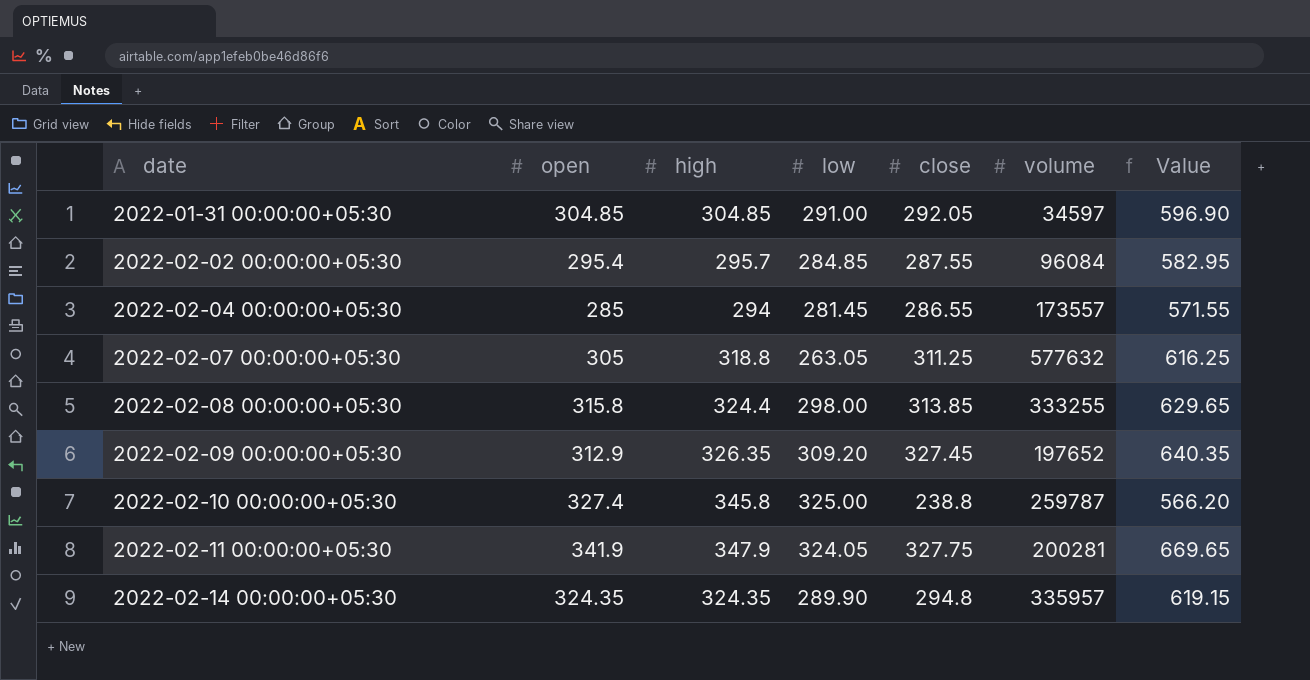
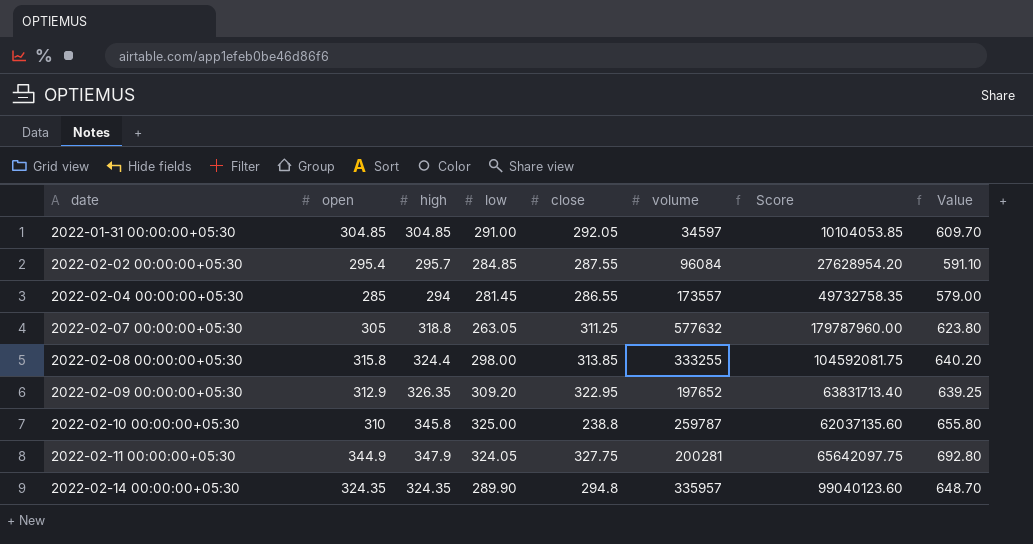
column Score | formula: none -> [close] * [volume]
column Value | formula: [open] + [close] -> [open] + [high]
2022-02-09 00:00:00+05:30 | close: 327.45 -> 322.95
2022-02-10 00:00:00+05:30 | open: 327.4 -> 310
2022-02-11 00:00:00+05:30 | open: 341.9 -> 344.9

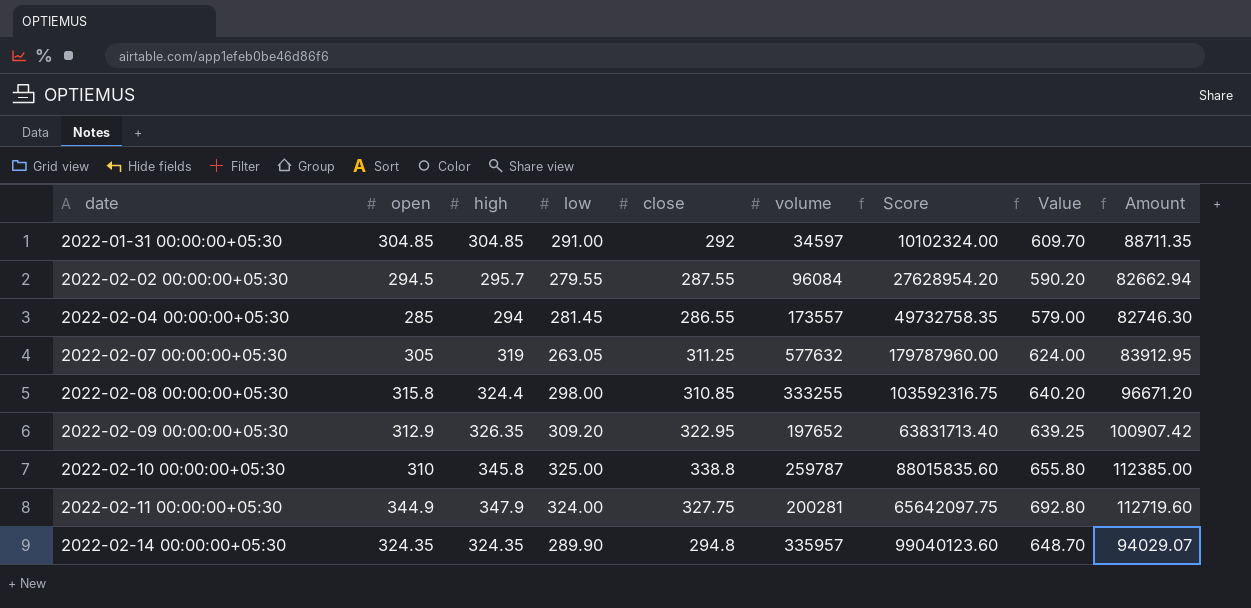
column Amount | formula: none -> [high] * [low]
2022-01-31 00:00:00+05:30 | close: 292.05 -> 292
2022-01-31 00:00:00+05:30 | Score: 10104053.85 -> 10102324.00
2022-02-02 00:00:00+05:30 | open: 295.4 -> 294.5
2022-02-02 00:00:00+05:30 | low: 284.85 -> 279.55
2022-02-02 00:00:00+05:30 | Value: 591.10 -> 590.20
2022-02-07 00:00:00+05:30 | high: 318.8 -> 319
2022-02-07 00:00:00+05:30 | Value: 623.80 -> 624.00
2022-02-08 00:00:00+05:30 | close: 313.85 -> 310.85
2022-02-08 00:00:00+05:30 | Score: 104592081.75 -> 103592316.75
2022-02-10 00:00:00+05:30 | close: 238.8 -> 338.8
2022-02-10 00:00:00+05:30 | Score: 62037135.60 -> 88015835.60
2022-02-11 00:00:00+05:30 | low: 324.05 -> 324.00

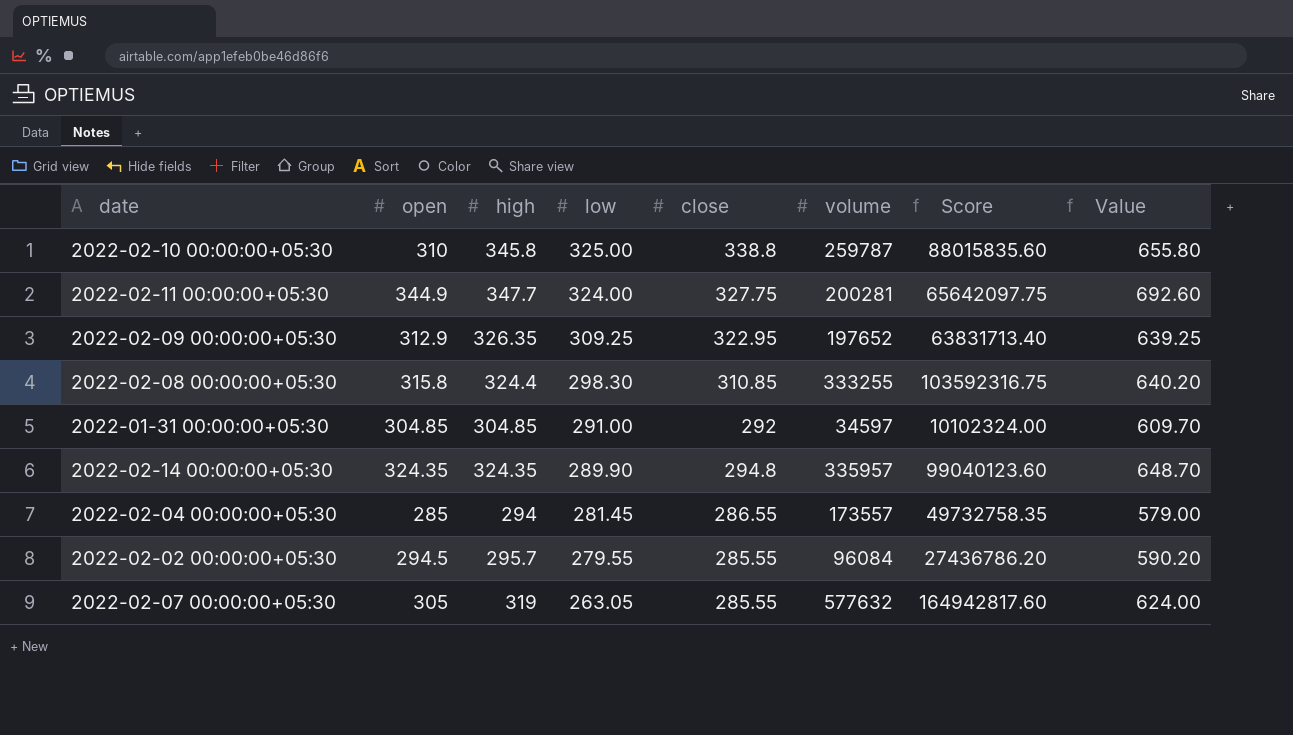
row order: date ascending -> low descending
column Amount | formula: [high] * [low] -> none
2022-02-11 00:00:00+05:30 | high: 347.9 -> 347.7
2022-02-11 00:00:00+05:30 | Value: 692.80 -> 692.60
2022-02-09 00:00:00+05:30 | low: 309.20 -> 309.25
2022-02-08 00:00:00+05:30 | low: 298.00 -> 298.30
2022-02-02 00:00:00+05:30 | close: 287.55 -> 285.55
2022-02-02 00:00:00+05:30 | Score: 27628954.20 -> 27436786.20
2022-02-07 00:00:00+05:30 | close: 311.25 -> 285.55
2022-02-07 00:00:00+05:30 | Score: 179787960.00 -> 164942817.60

